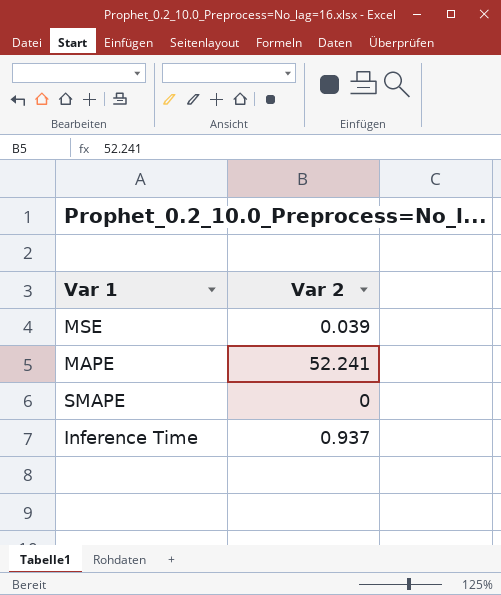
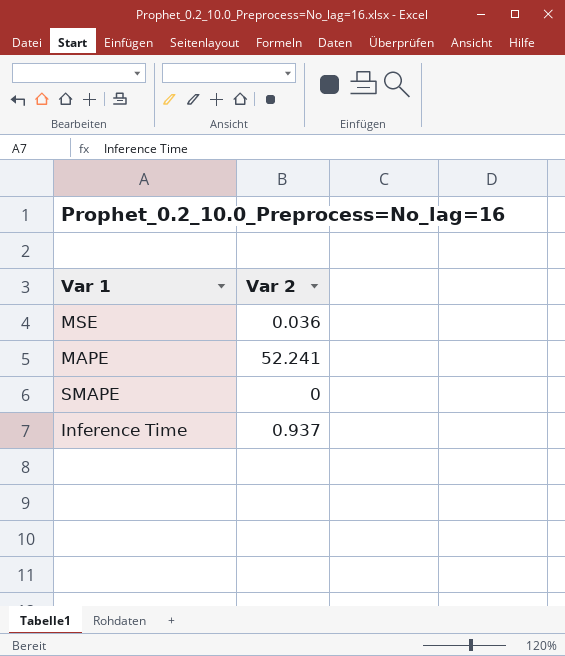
MSE | Var 2: 0.039 -> 0.036

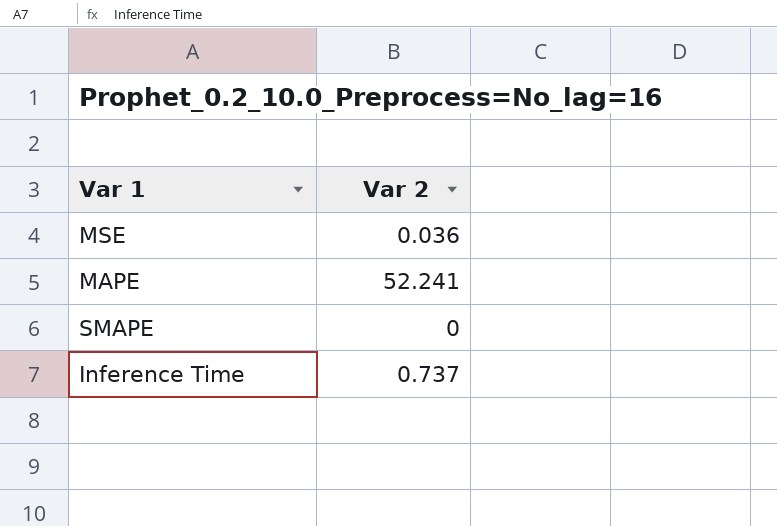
Inference Time | Var 2: 0.937 -> 0.737

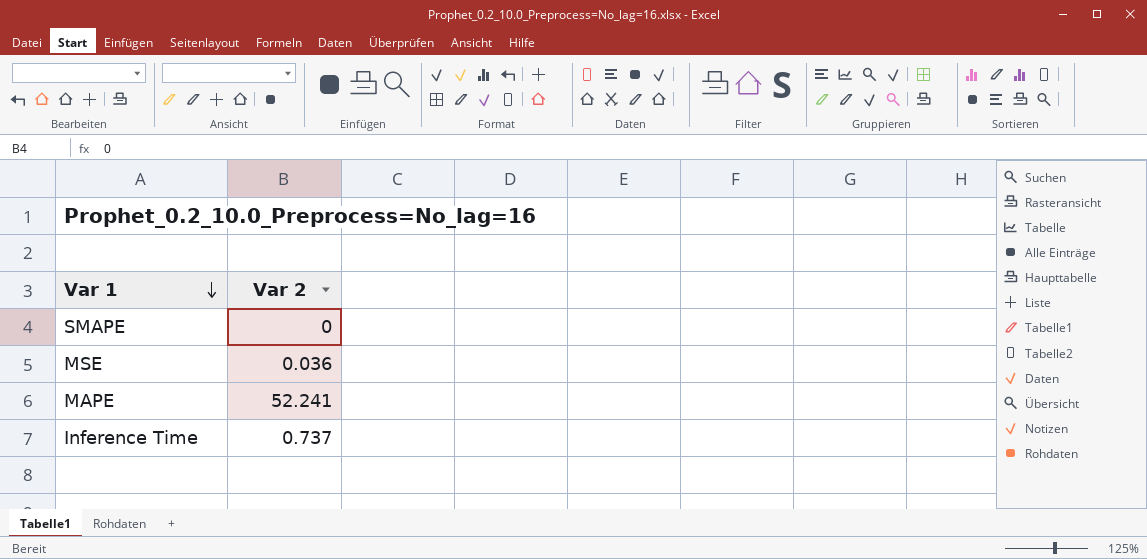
row order: none -> Var 1 descending

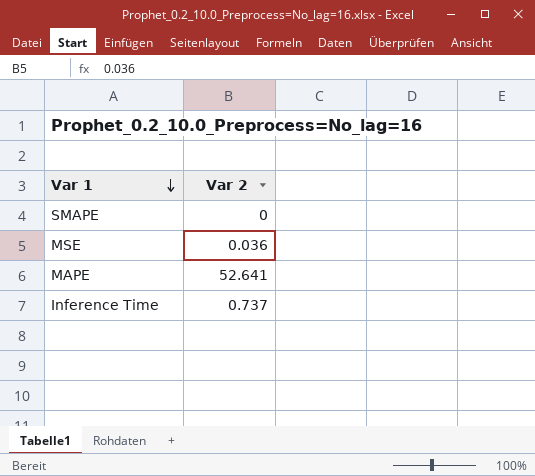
MAPE | Var 2: 52.241 -> 52.641

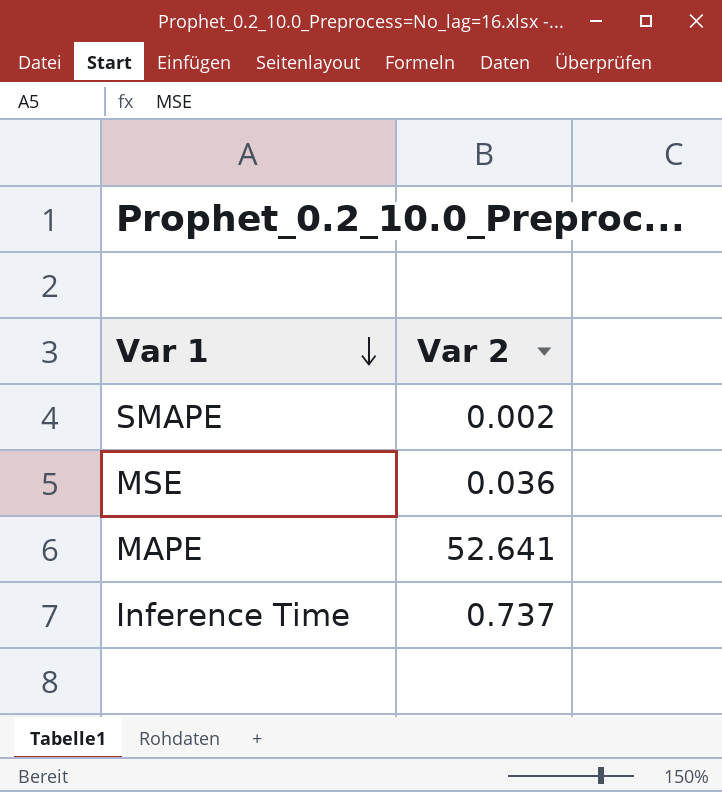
SMAPE | Var 2: 0 -> 0.002

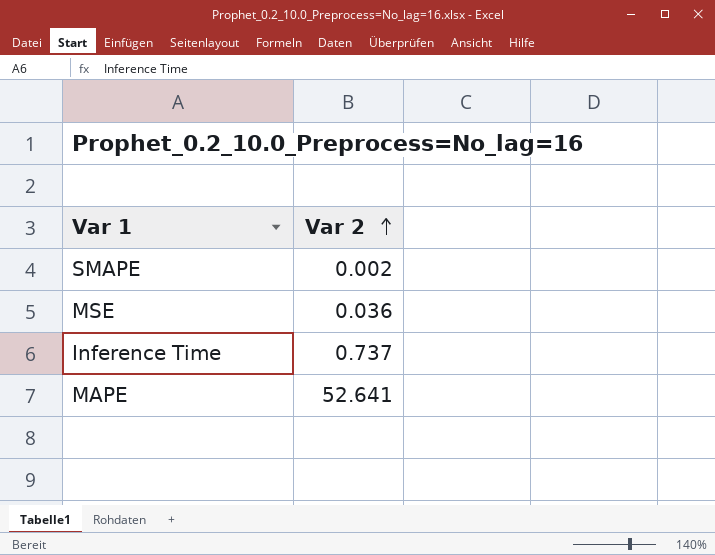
row order: Var 1 descending -> Var 2 ascending

